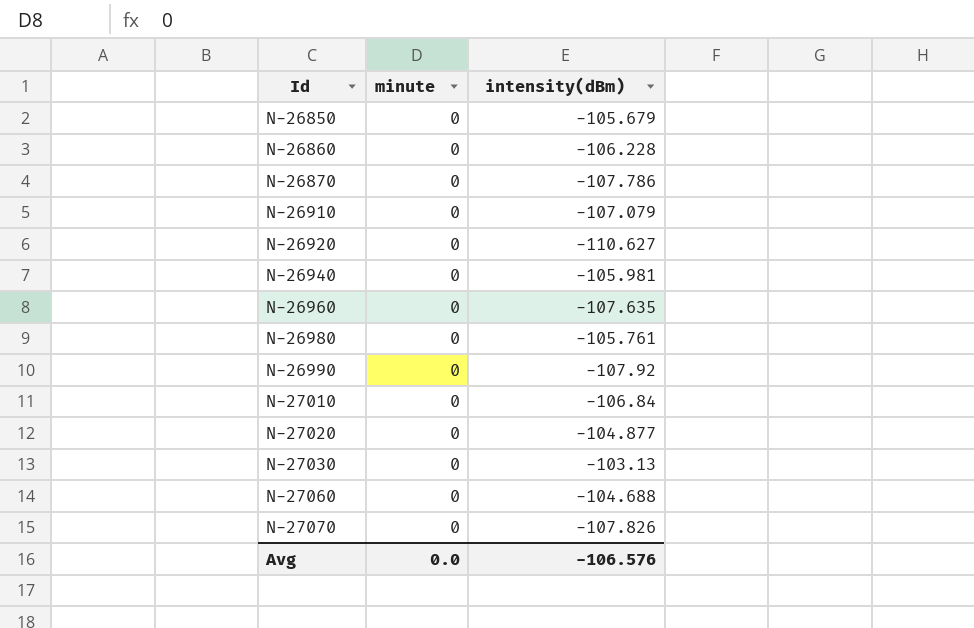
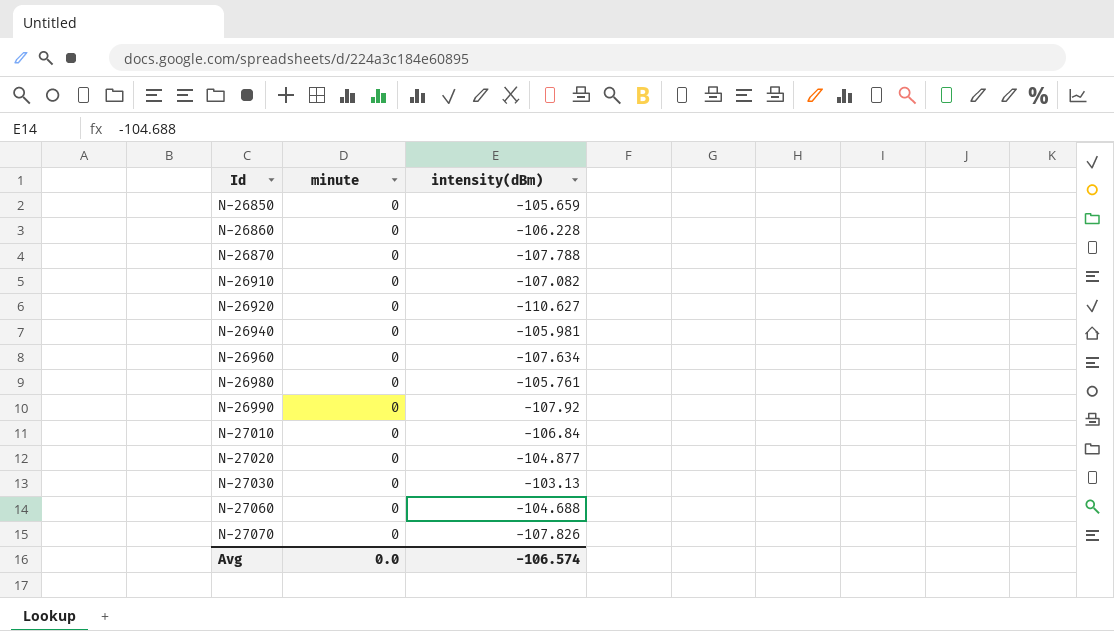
N-26850 | intensity(dBm): -105.679 -> -105.659
N-26870 | intensity(dBm): -107.786 -> -107.788
N-26910 | intensity(dBm): -107.079 -> -107.082
N-26960 | intensity(dBm): -107.635 -> -107.634
Avg | intensity(dBm): -106.576 -> -106.574

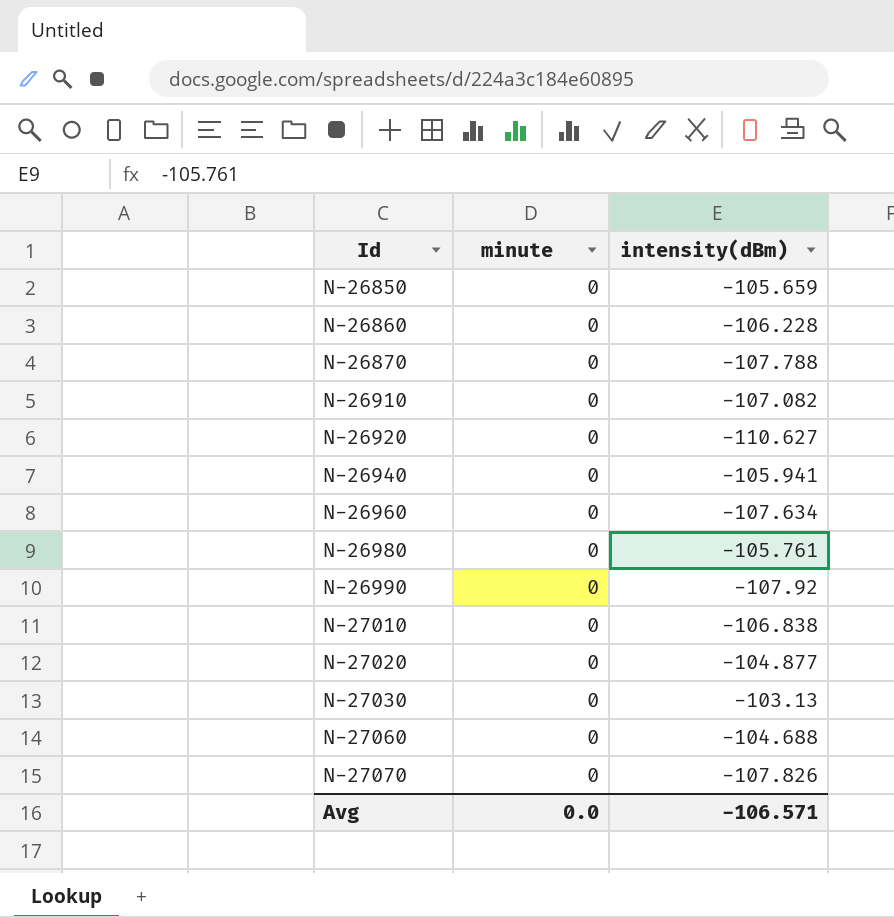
N-26940 | intensity(dBm): -105.981 -> -105.941
N-27010 | intensity(dBm): -106.84 -> -106.838
Avg | intensity(dBm): -106.574 -> -106.571

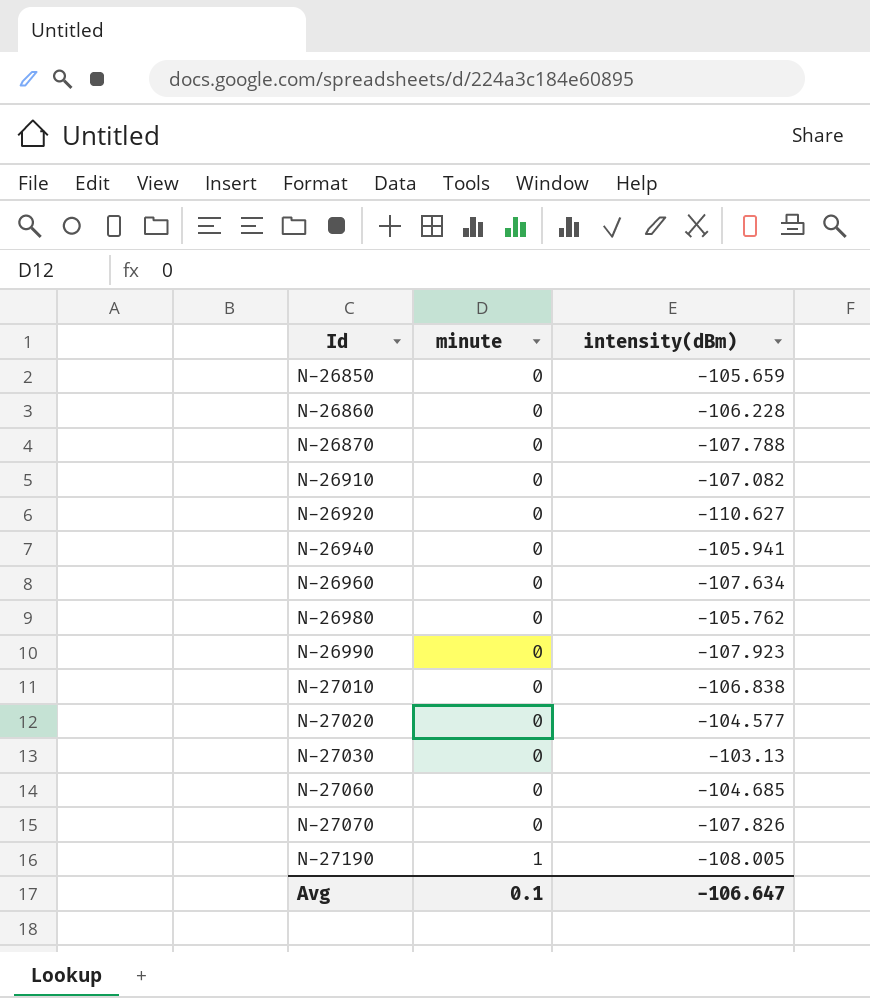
N-26980 | intensity(dBm): -105.761 -> -105.762
N-26990 | intensity(dBm): -107.92 -> -107.923
N-27020 | intensity(dBm): -104.877 -> -104.577
N-27060 | intensity(dBm): -104.688 -> -104.685
row N-27190: none -> 1 | -108.005
Avg | minute: 0.0 -> 0.1
Avg | intensity(dBm): -106.571 -> -106.647

